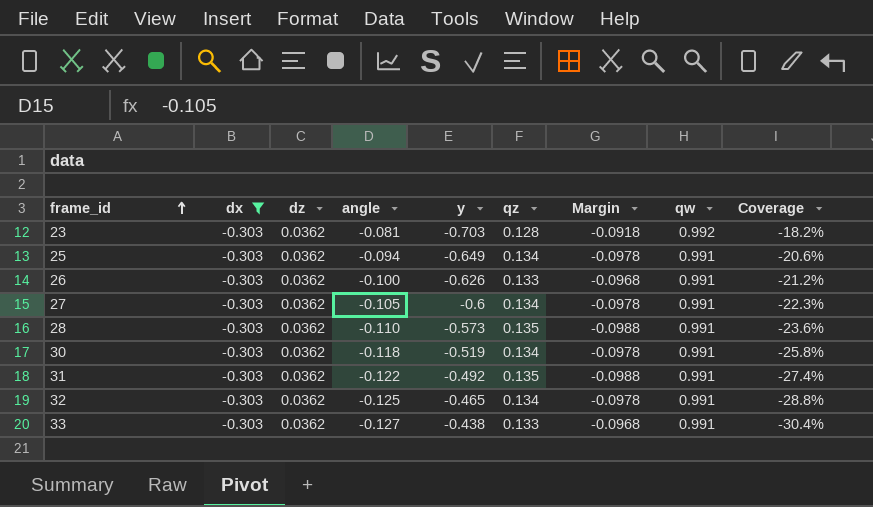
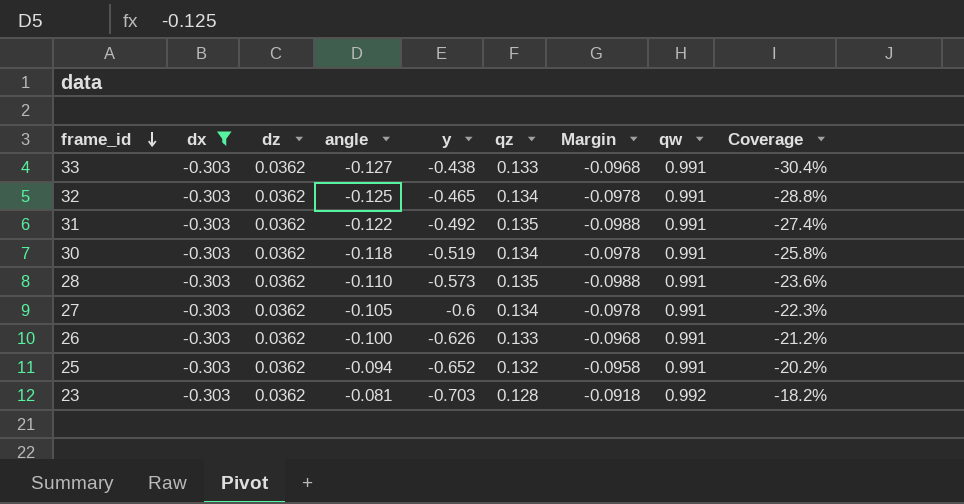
row order: frame_id ascending -> frame_id descending
25 | y: -0.649 -> -0.652
25 | qz: 0.134 -> 0.132
25 | Margin: -0.0978 -> -0.0958
25 | Coverage: -20.6% -> -20.2%

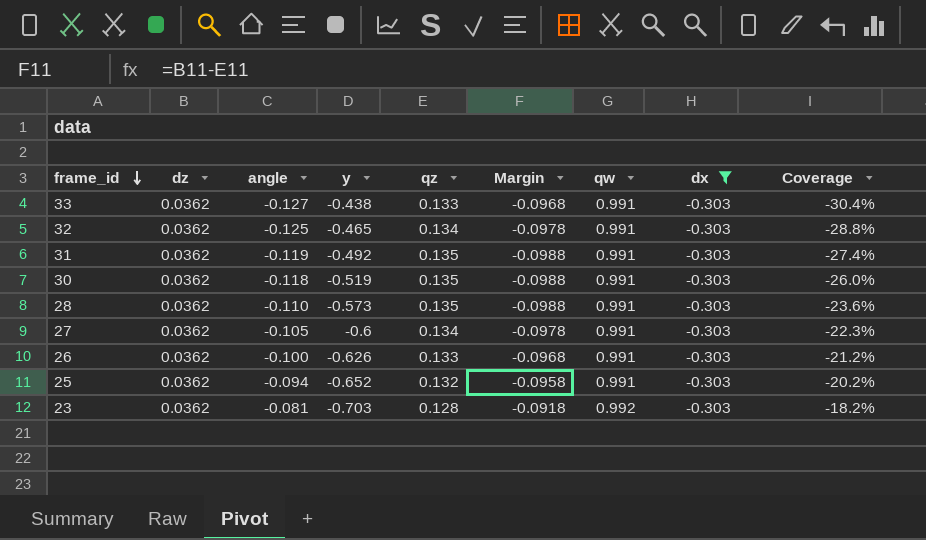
column dx | position: 2 -> 8
31 | angle: -0.122 -> -0.119
30 | qz: 0.134 -> 0.135
30 | Margin: -0.0978 -> -0.0988
30 | Coverage: -25.8% -> -26.0%

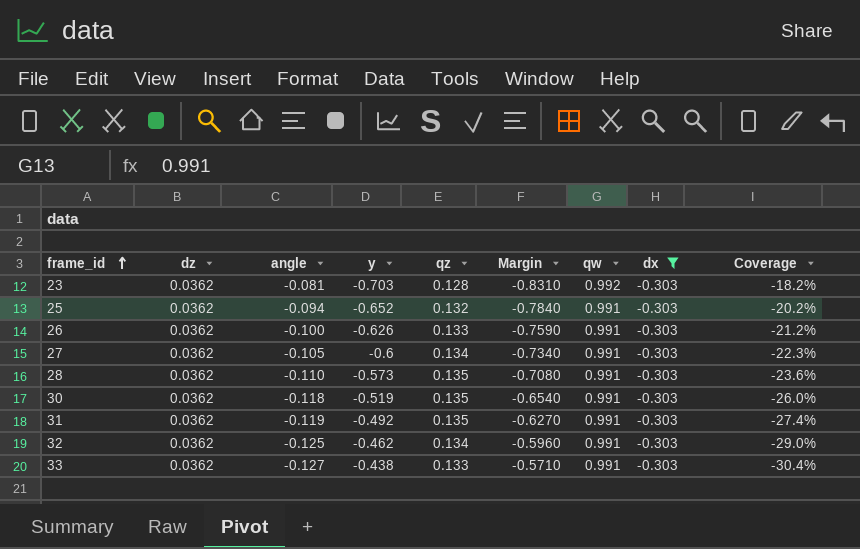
row order: frame_id descending -> frame_id ascending
column Margin | formula: [dz] - [qz] -> [y] - [qz]
32 | y: -0.465 -> -0.462
32 | Coverage: -28.8% -> -29.0%

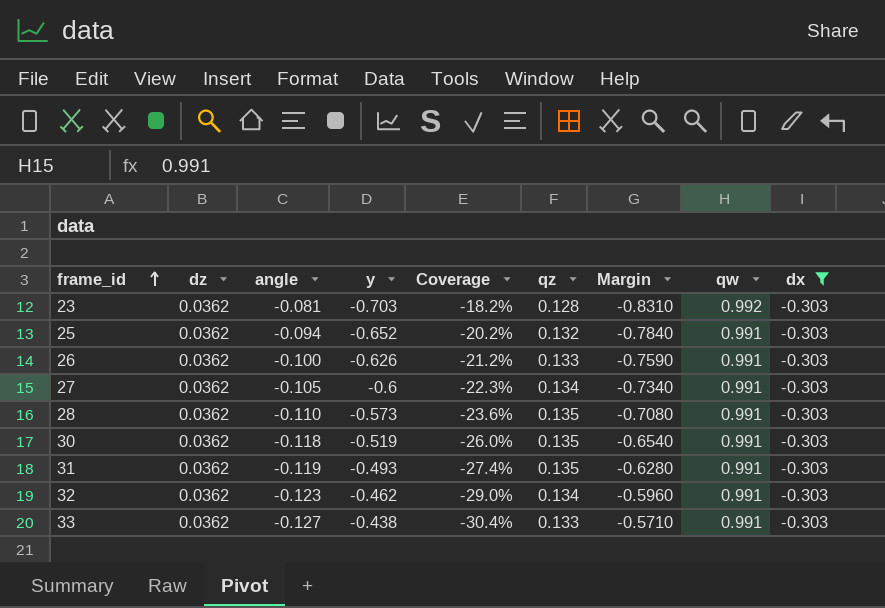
column Coverage | position: 9 -> 5
31 | y: -0.492 -> -0.493
31 | Margin: -0.6270 -> -0.6280
32 | angle: -0.125 -> -0.123

